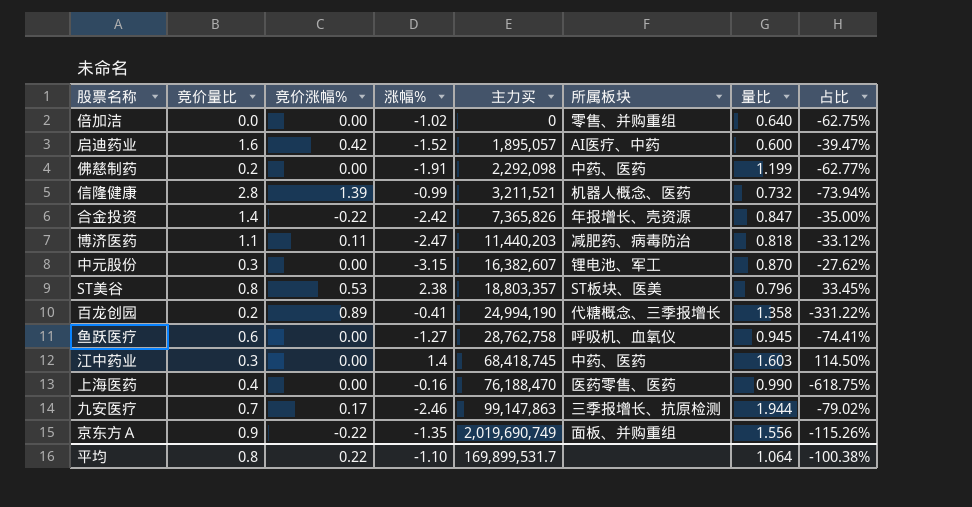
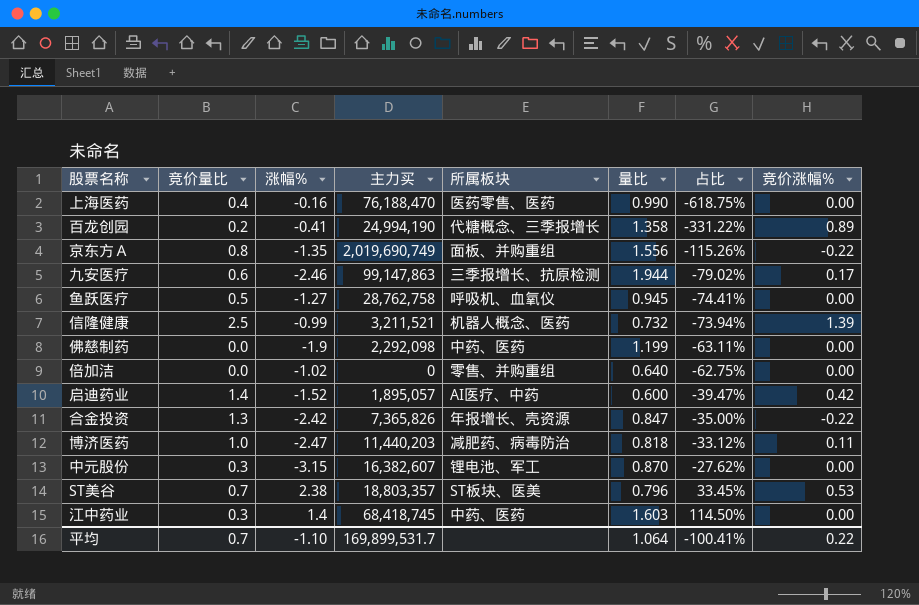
row order: 主力买 ascending -> 占比 ascending
column 竞价涨幅% | position: 3 -> 8
京东方Ａ | 竞价量比: 0.9 -> 0.8
九安医疗 | 竞价量比: 0.7 -> 0.6
鱼跃医疗 | 竞价量比: 0.6 -> 0.5
信隆健康 | 竞价量比: 2.8 -> 2.5
佛慈制药 | 竞价量比: 0.2 -> 0.0
佛慈制药 | 涨幅%: -1.91 -> -1.9
佛慈制药 | 占比: -62.77% -> -63.11%
启迪药业 | 竞价量比: 1.6 -> 1.4
合金投资 | 竞价量比: 1.4 -> 1.3
博济医药 | 竞价量比: 1.1 -> 1.0
ST美谷 | 竞价量比: 0.8 -> 0.7
平均 | 竞价量比: 0.8 -> 0.7
平均 | 占比: -100.38% -> -100.41%

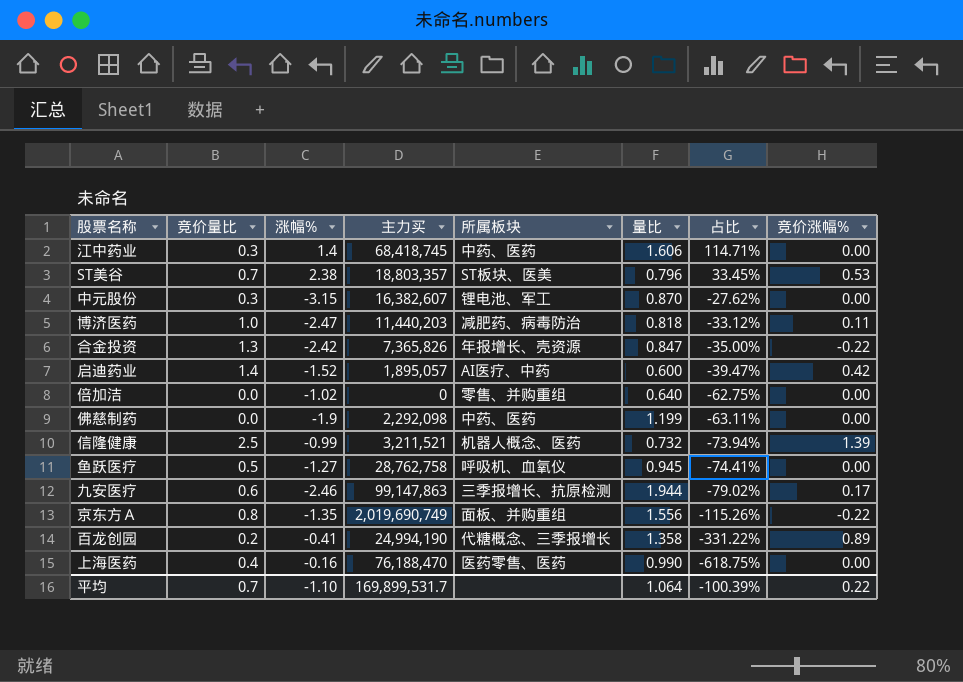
row order: 占比 ascending -> 占比 descending
江中药业 | 量比: 1.603 -> 1.606
江中药业 | 占比: 114.50% -> 114.71%
平均 | 占比: -100.41% -> -100.39%

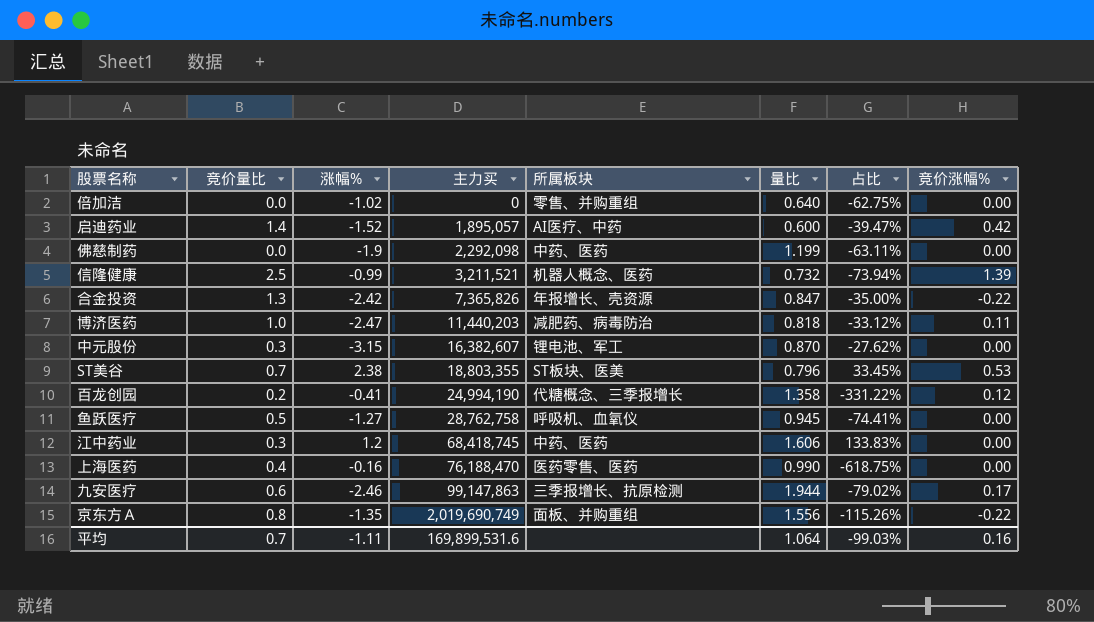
row order: 占比 descending -> 主力买 ascending
ST美谷 | 主力买: 18,803,357 -> 18,803,355
百龙创园 | 竞价涨幅%: 0.89 -> 0.12
江中药业 | 涨幅%: 1.4 -> 1.2
江中药业 | 占比: 114.71% -> 133.83%
平均 | 涨幅%: -1.10 -> -1.11
平均 | 主力买: 169,899,531.7 -> 169,899,531.6
平均 | 占比: -100.39% -> -99.03%
平均 | 竞价涨幅%: 0.22 -> 0.16

